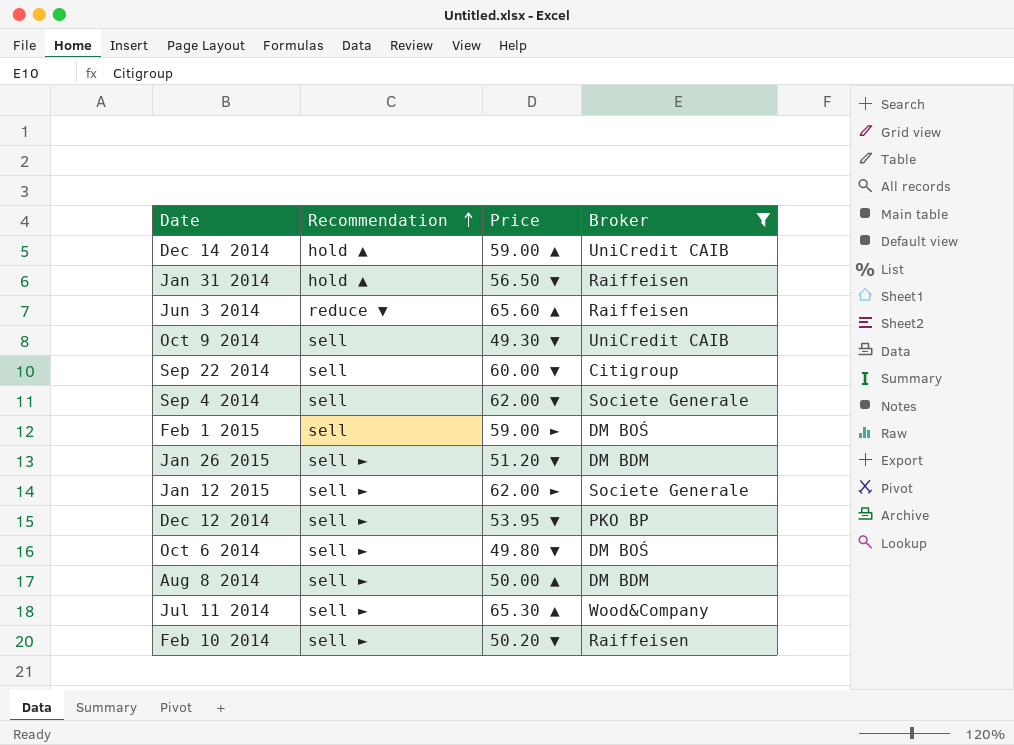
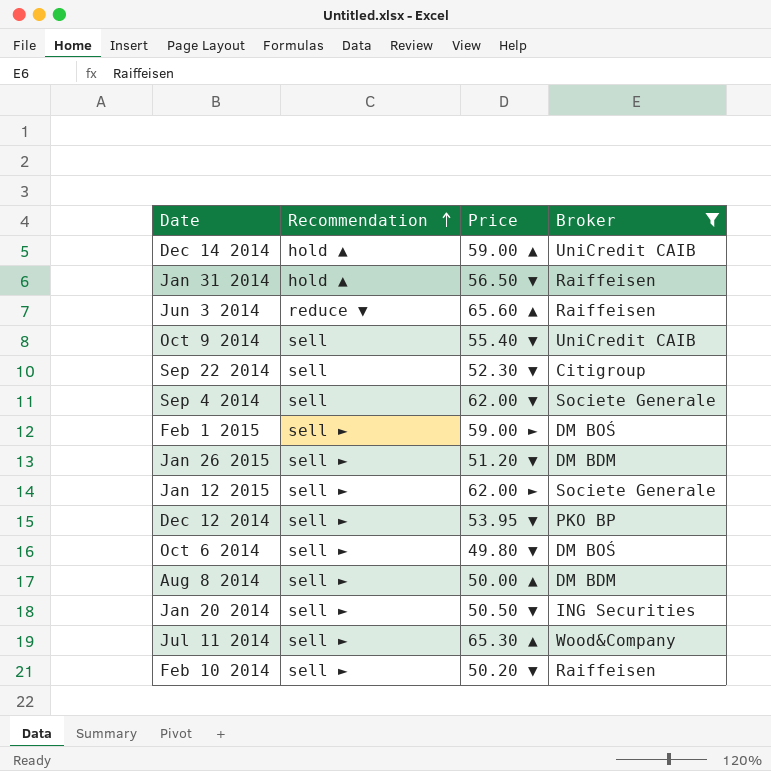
Oct 9 2014 | Price: 49.30 ▼ -> 55.40 ▼
Sep 22 2014 | Price: 60.00 ▼ -> 52.30 ▼
Feb 1 2015 | Recommendation: sell -> sell ►
row Jan 20 2014: none -> sell ► | 50.50 ▼ | ING Securities

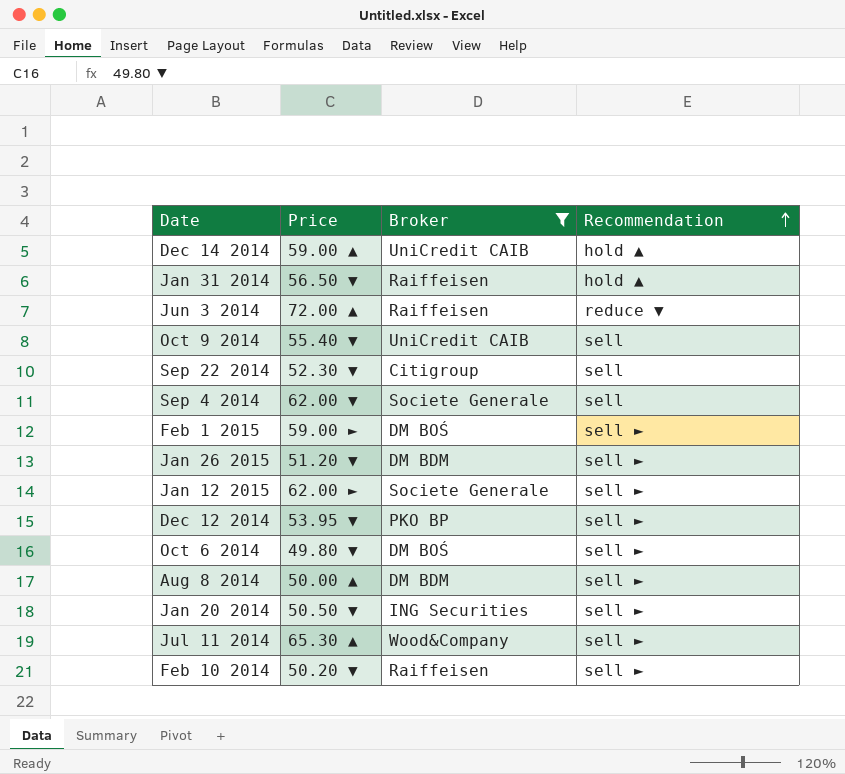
column Recommendation | position: 2 -> 4
Jun 3 2014 | Price: 65.60 ▲ -> 72.00 ▲

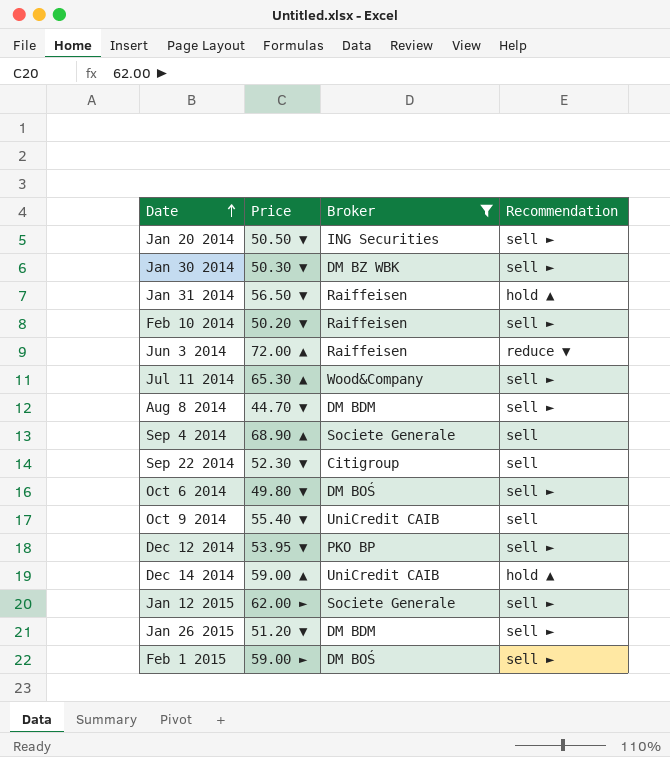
row order: Recommendation ascending -> Date ascending
row Jan 30 2014: none -> 50.30 ▼ | DM BZ WBK | sell ►
Aug 8 2014 | Price: 50.00 ▲ -> 44.70 ▼
Sep 4 2014 | Price: 62.00 ▼ -> 68.90 ▲

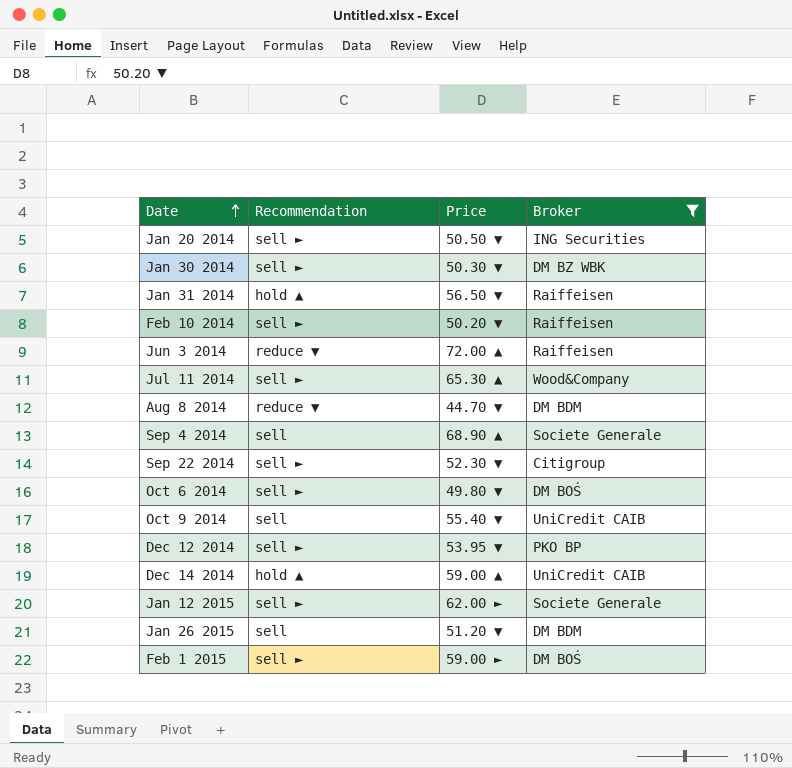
column Recommendation | position: 4 -> 2
Aug 8 2014 | Recommendation: sell ► -> reduce ▼
Sep 22 2014 | Recommendation: sell -> sell ►
Jan 26 2015 | Recommendation: sell ► -> sell

